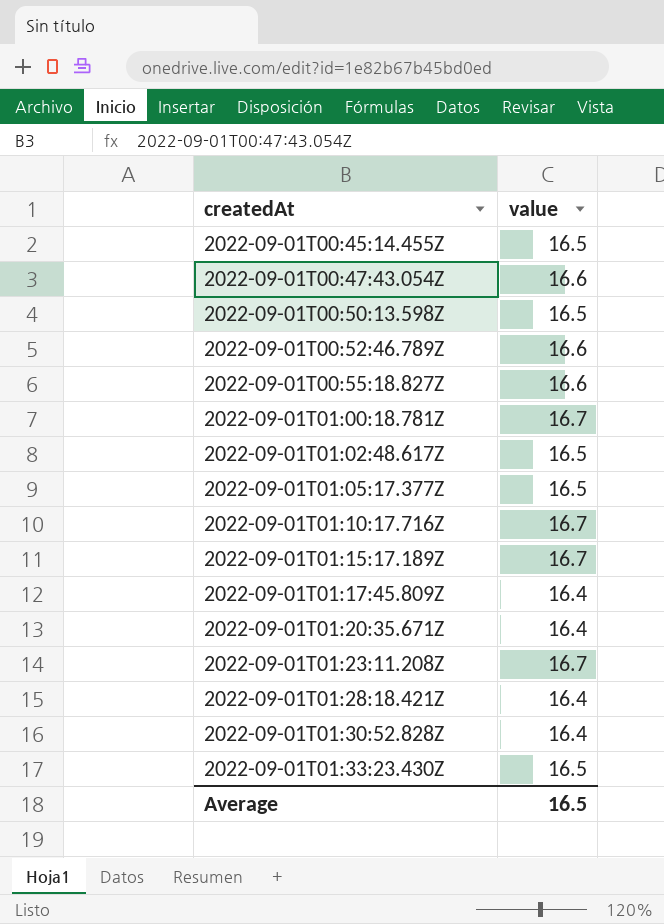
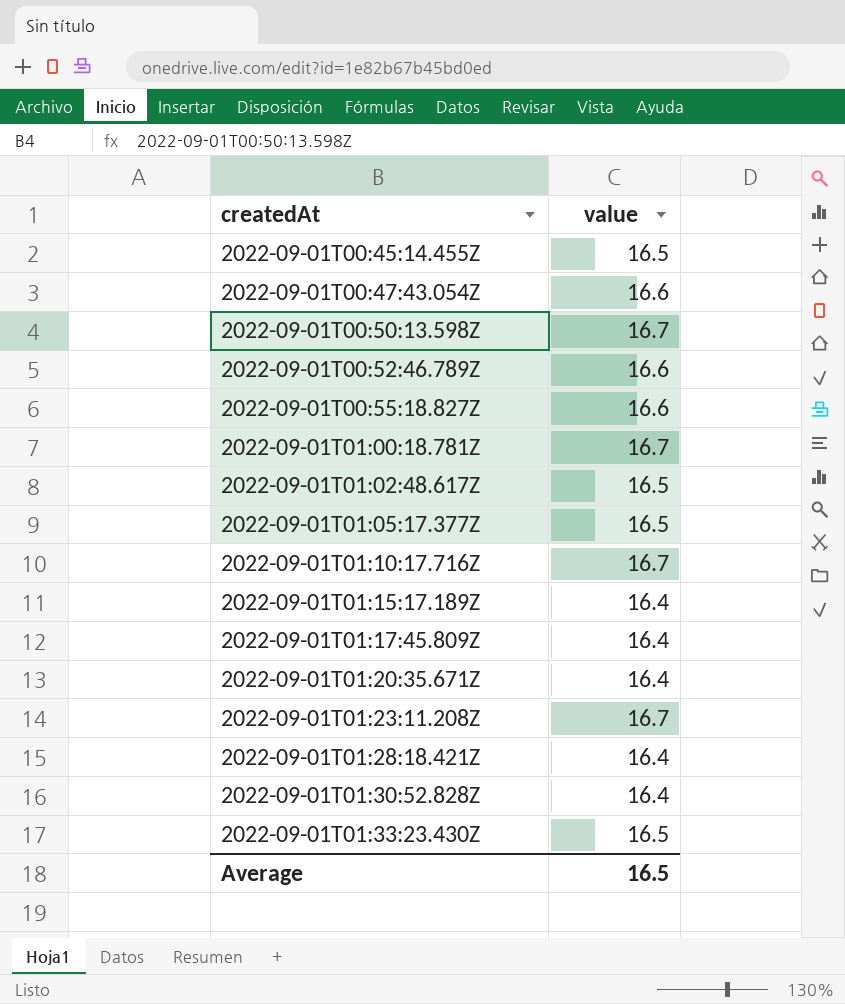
2022-09-01T00:50:13.598Z | value: 16.5 -> 16.7
2022-09-01T01:15:17.189Z | value: 16.7 -> 16.4

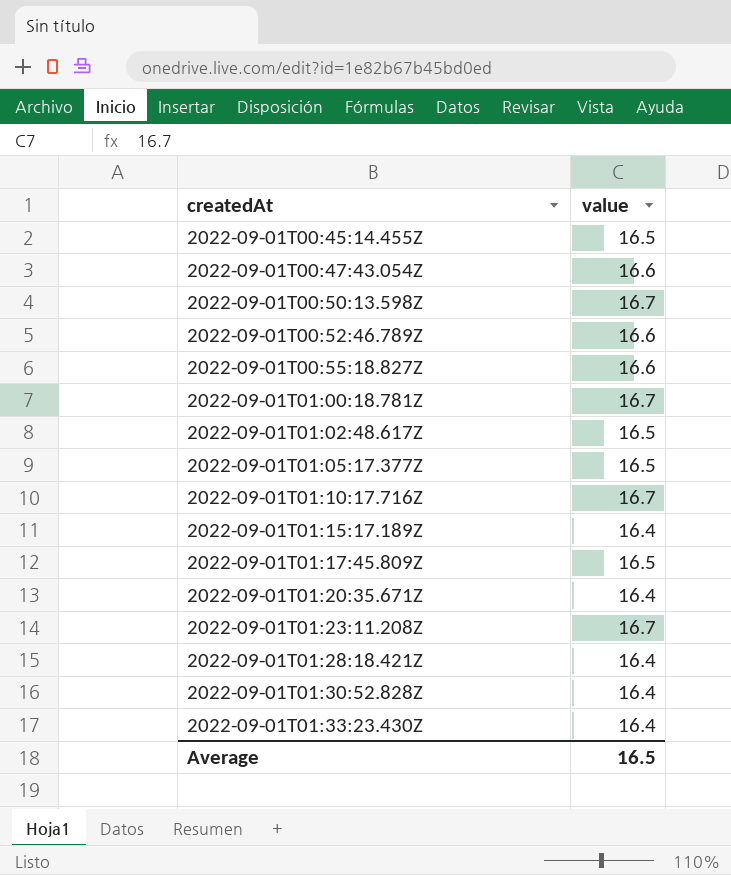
2022-09-01T01:17:45.809Z | value: 16.4 -> 16.5
2022-09-01T01:33:23.430Z | value: 16.5 -> 16.4

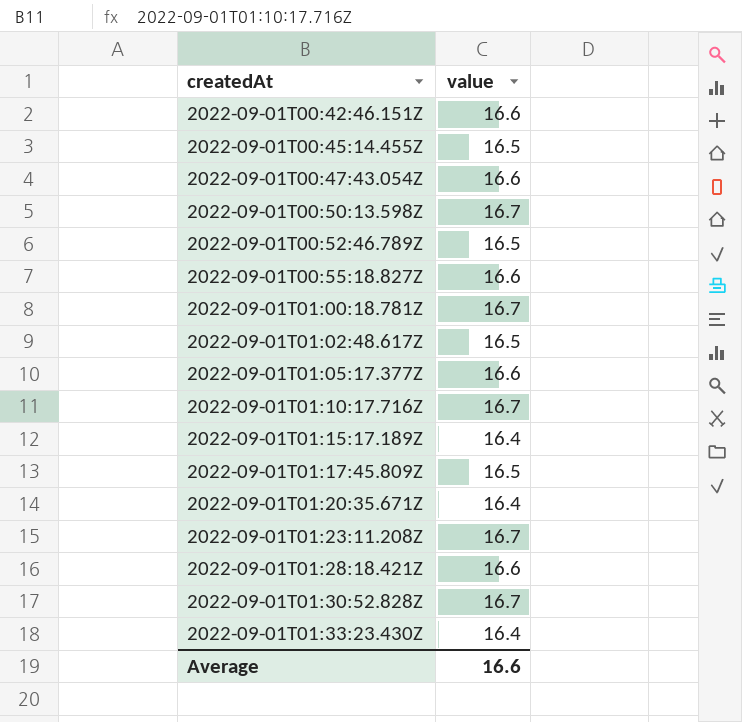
row 2022-09-01T00:42:46.151Z: none -> 16.6
2022-09-01T00:52:46.789Z | value: 16.6 -> 16.5
2022-09-01T01:05:17.377Z | value: 16.5 -> 16.6
2022-09-01T01:28:18.421Z | value: 16.4 -> 16.6
2022-09-01T01:30:52.828Z | value: 16.4 -> 16.7
Average | value: 16.5 -> 16.6

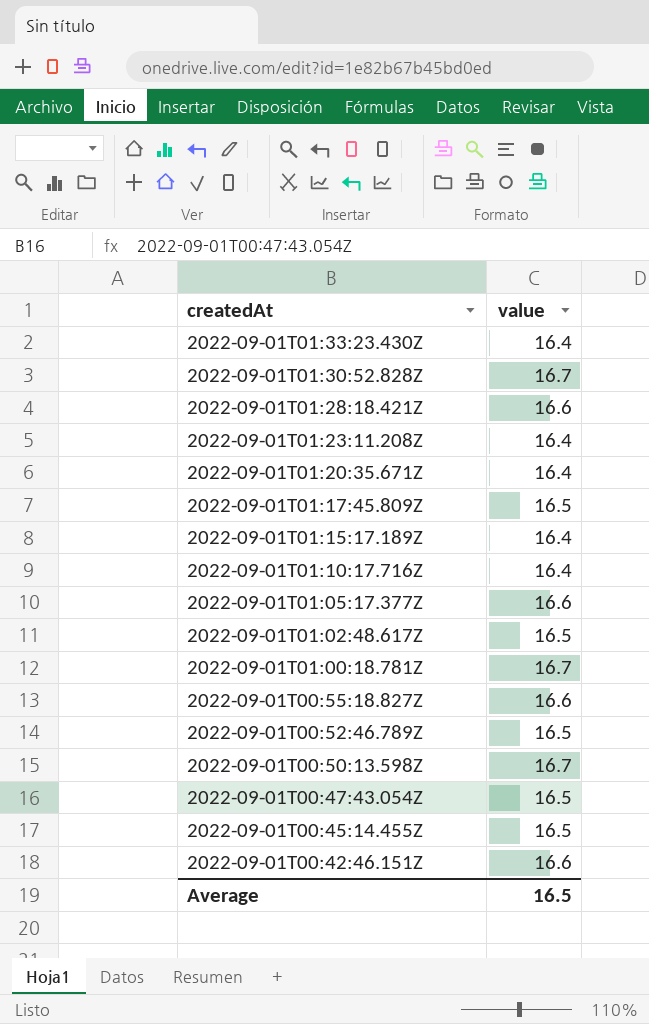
row order: createdAt ascending -> createdAt descending
2022-09-01T01:23:11.208Z | value: 16.7 -> 16.4
2022-09-01T01:10:17.716Z | value: 16.7 -> 16.4
2022-09-01T00:47:43.054Z | value: 16.6 -> 16.5
Average | value: 16.6 -> 16.5

